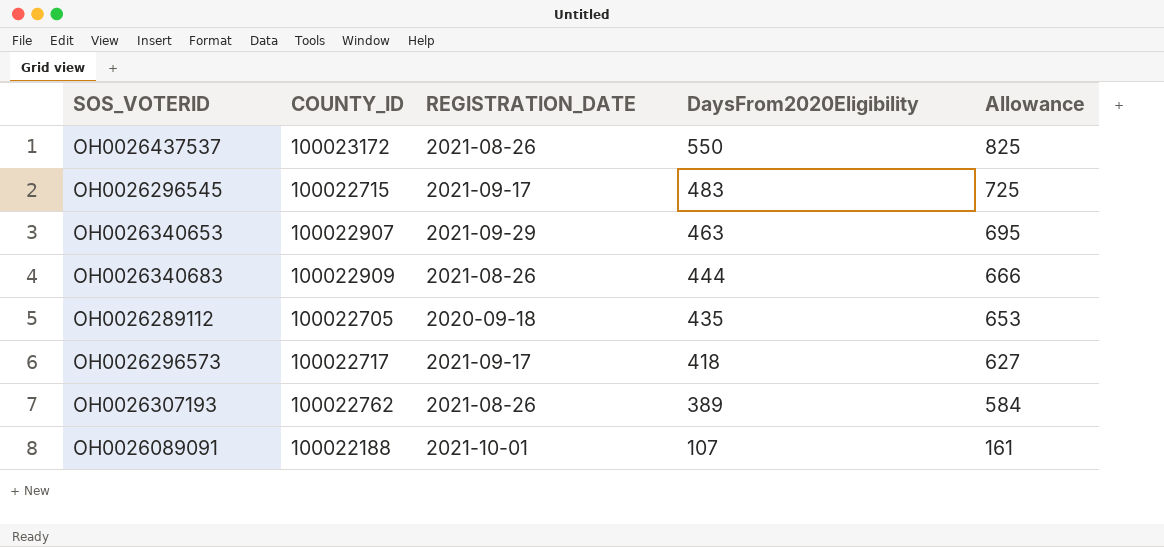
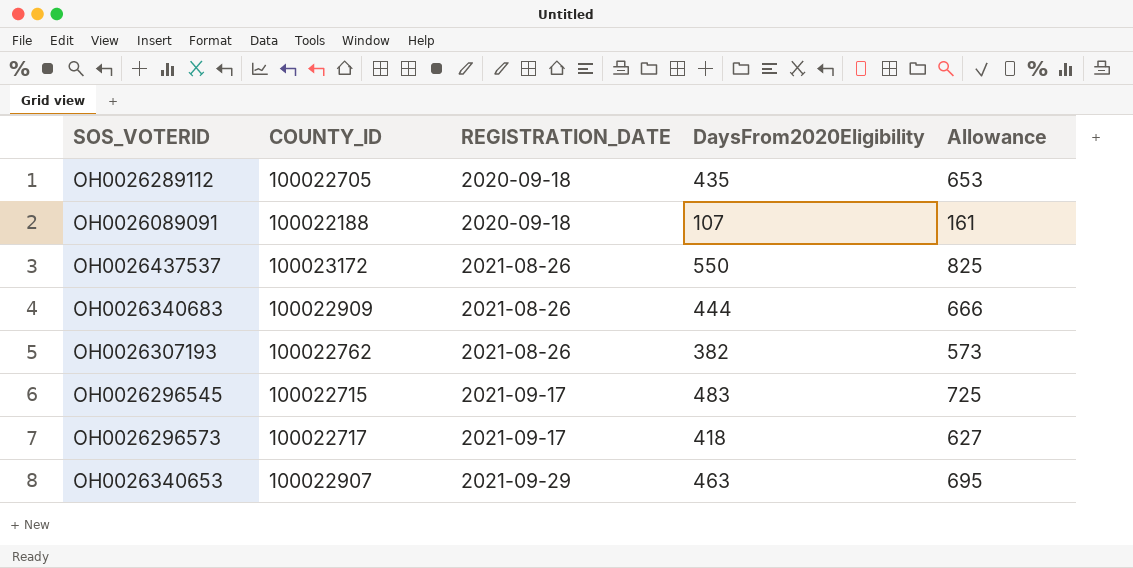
row order: DaysFrom2020Eligibility descending -> REGISTRATION_DATE ascending
OH0026089091 | REGISTRATION_DATE: 2021-10-01 -> 2020-09-18
OH0026307193 | DaysFrom2020Eligibility: 389 -> 382
OH0026307193 | Allowance: 584 -> 573

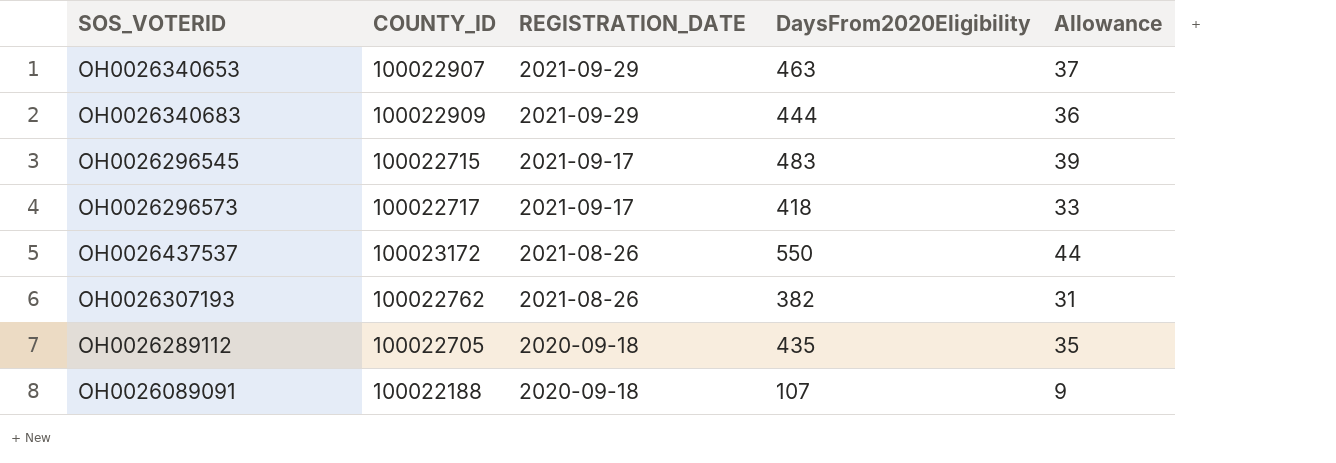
row order: REGISTRATION_DATE ascending -> REGISTRATION_DATE descending
column Allowance | formula: [DaysFrom2020Eligibility] * 1.5 -> [DaysFrom2020Eligibility] * 0.08
OH0026340683 | REGISTRATION_DATE: 2021-08-26 -> 2021-09-29

